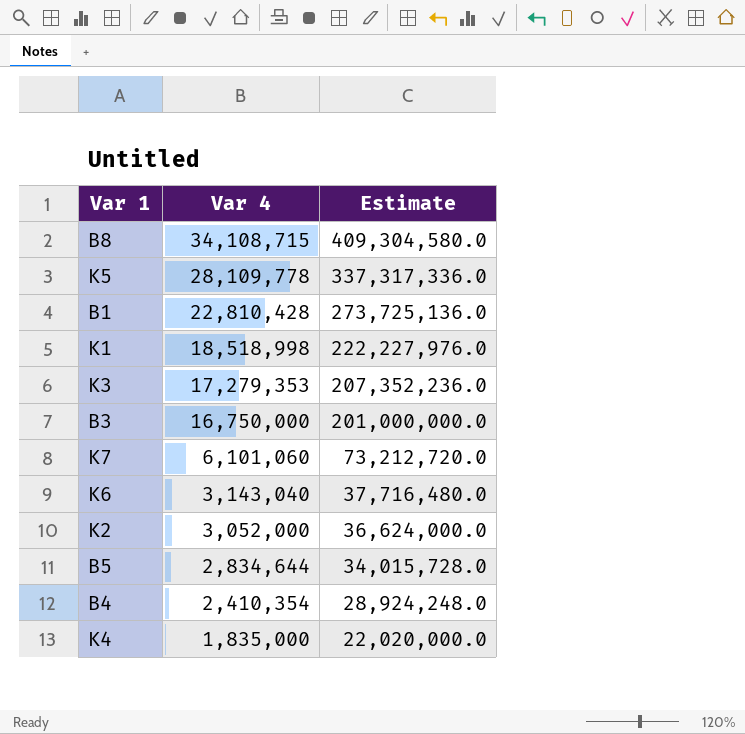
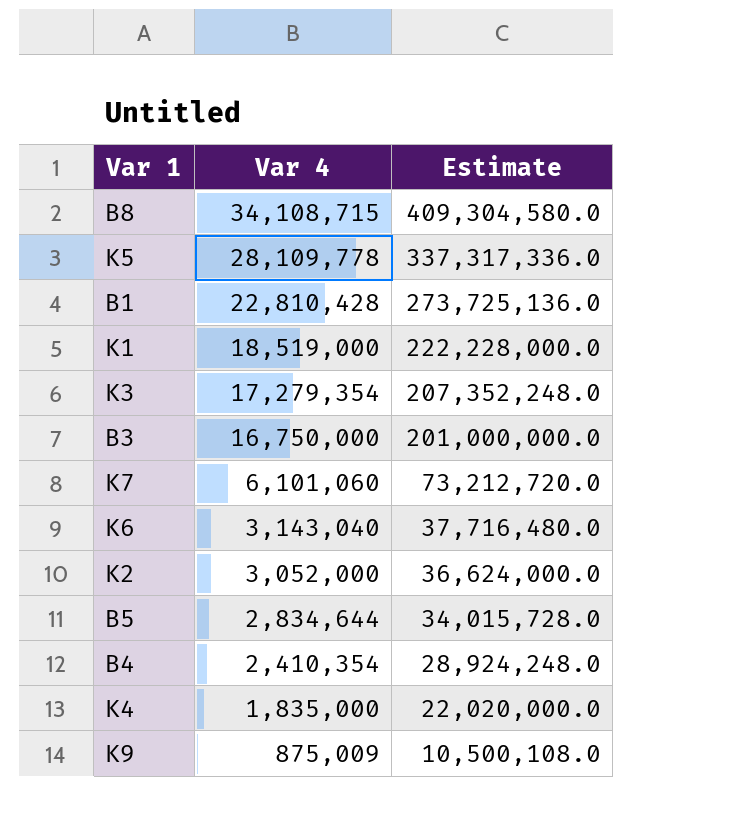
K1 | Var 4: 18,518,998 -> 18,519,000
K1 | Estimate: 222,227,976.0 -> 222,228,000.0
K3 | Var 4: 17,279,353 -> 17,279,354
K3 | Estimate: 207,352,236.0 -> 207,352,248.0
row K9: none -> 875,009 | 10,500,108.0

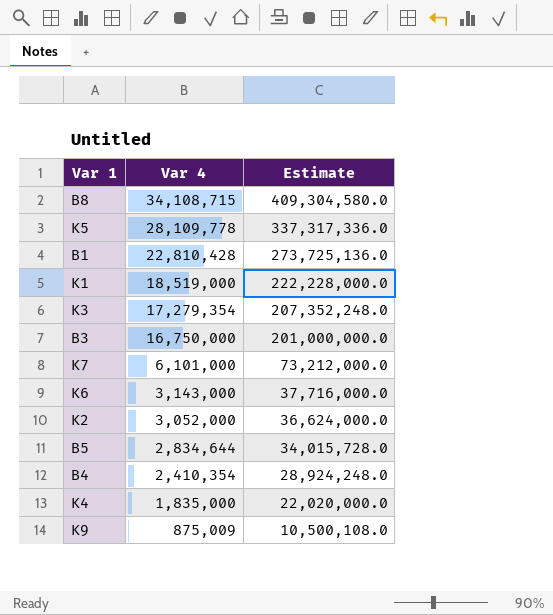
K7 | Var 4: 6,101,060 -> 6,101,000
K7 | Estimate: 73,212,720.0 -> 73,212,000.0
K6 | Var 4: 3,143,040 -> 3,143,000
K6 | Estimate: 37,716,480.0 -> 37,716,000.0

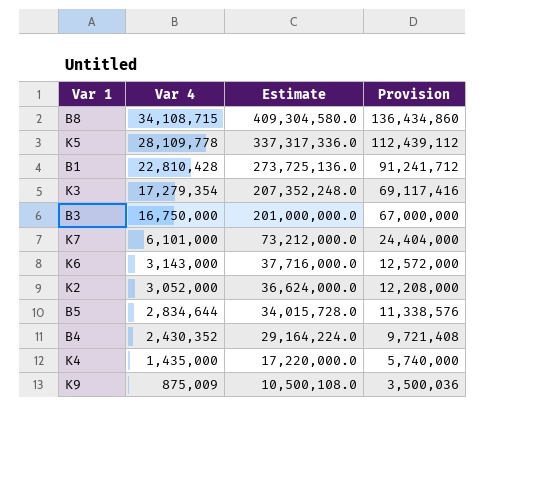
column Provision | formula: none -> [Var 4] * 4
row K1: 18,519,000 | 222,228,000.0 -> none
B4 | Var 4: 2,410,354 -> 2,430,352
B4 | Estimate: 28,924,248.0 -> 29,164,224.0
K4 | Var 4: 1,835,000 -> 1,435,000
K4 | Estimate: 22,020,000.0 -> 17,220,000.0

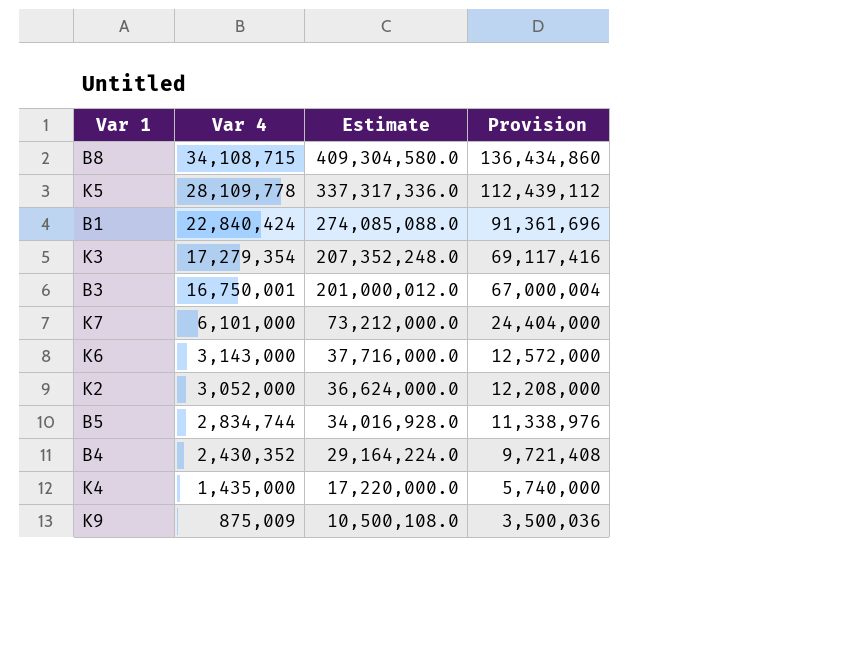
B1 | Var 4: 22,810,428 -> 22,840,424
B1 | Estimate: 273,725,136.0 -> 274,085,088.0
B1 | Provision: 91,241,712 -> 91,361,696
B3 | Var 4: 16,750,000 -> 16,750,001
B3 | Estimate: 201,000,000.0 -> 201,000,012.0
B3 | Provision: 67,000,000 -> 67,000,004
B5 | Var 4: 2,834,644 -> 2,834,744
B5 | Estimate: 34,015,728.0 -> 34,016,928.0
B5 | Provision: 11,338,576 -> 11,338,976

